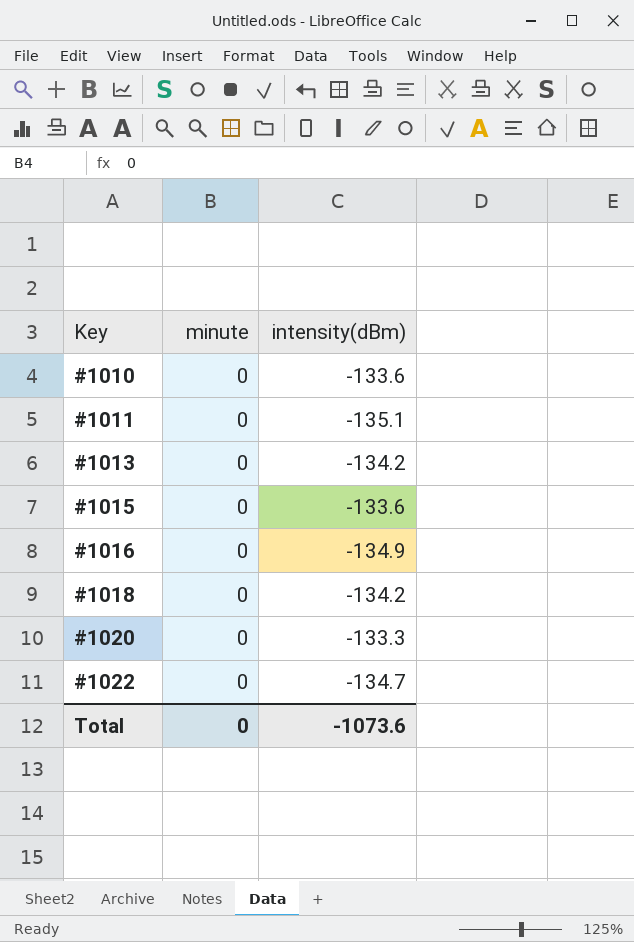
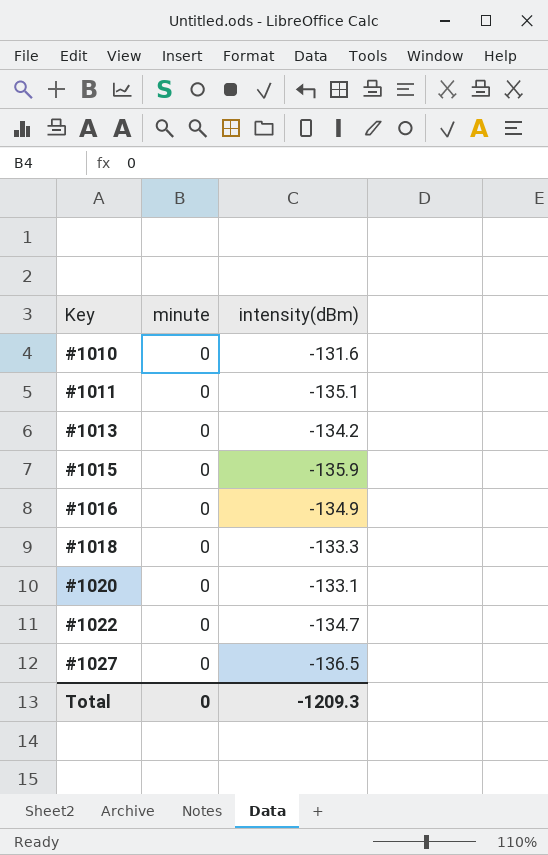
#1010 | intensity(dBm): -133.6 -> -131.6
#1015 | intensity(dBm): -133.6 -> -135.9
#1018 | intensity(dBm): -134.2 -> -133.3
#1020 | intensity(dBm): -133.3 -> -133.1
row #1027: none -> 0 | -136.5
Total | intensity(dBm): -1073.6 -> -1209.3

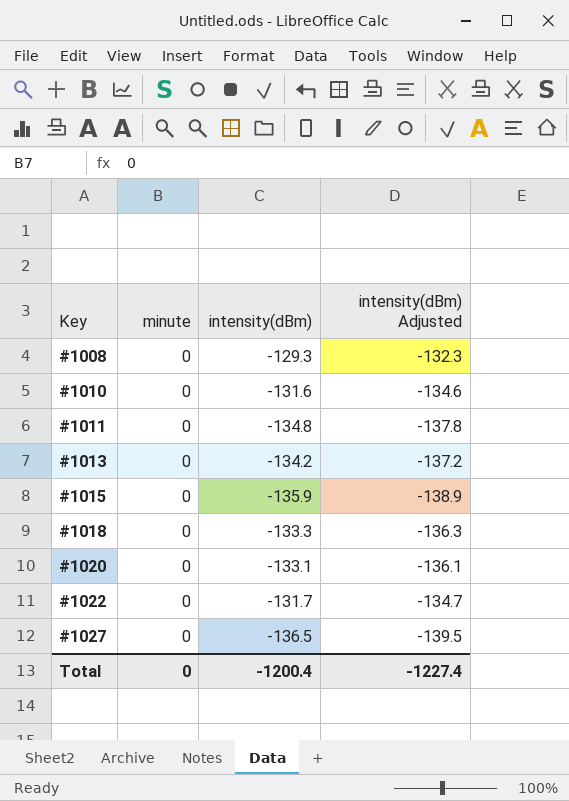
column intensity(dBm) Adjusted | formula: none -> [intensity(dBm)] - 3
row #1016: 0 | -134.9 -> none
row #1008: none -> 0 | -129.3 | -132.3
#1011 | intensity(dBm): -135.1 -> -134.8
#1022 | intensity(dBm): -134.7 -> -131.7
Total | intensity(dBm): -1209.3 -> -1200.4

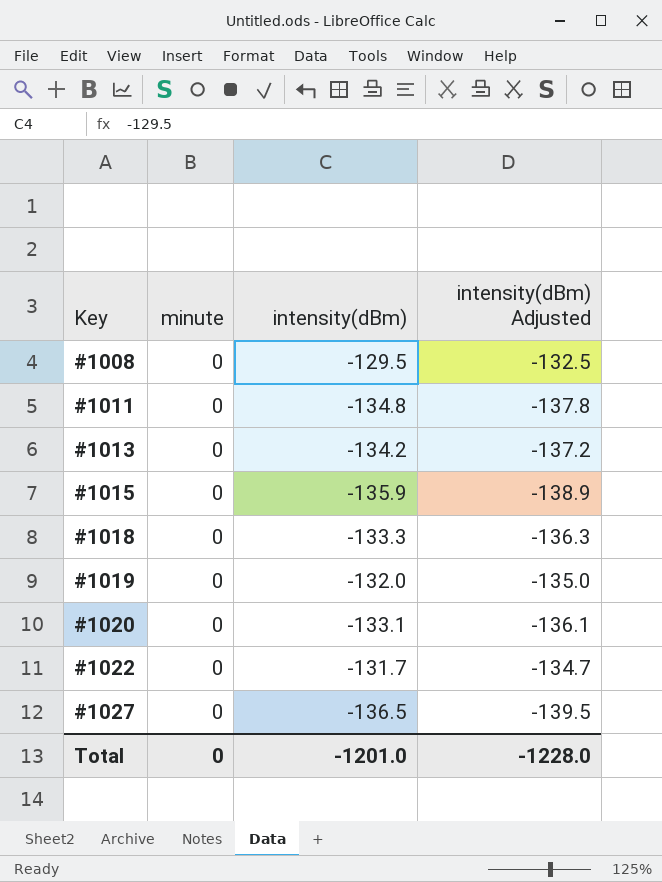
row #1010: 0 | -131.6 | -134.6 -> none
#1008 | intensity(dBm): -129.3 -> -129.5
#1008 | intensity(dBm) Adjusted: -132.3 -> -132.5
row #1019: none -> 0 | -132.0 | -135.0
Total | intensity(dBm): -1200.4 -> -1201.0
Total | intensity(dBm) Adjusted: -1227.4 -> -1228.0

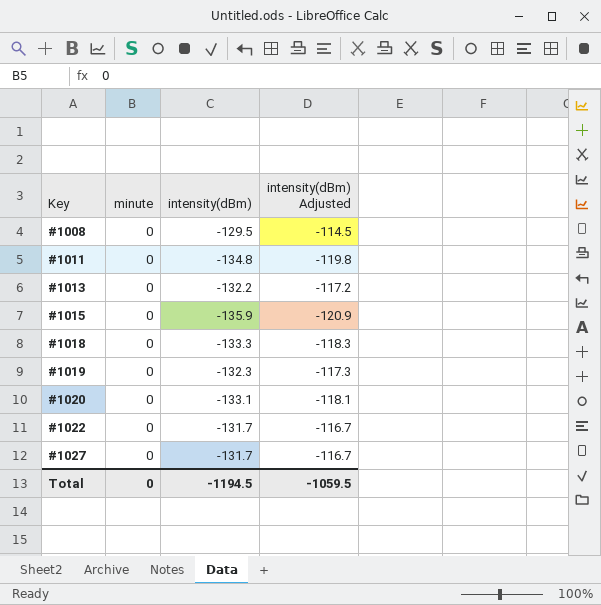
column intensity(dBm) Adjusted | formula: [intensity(dBm)] - 3 -> [intensity(dBm)] + 15
#1013 | intensity(dBm): -134.2 -> -132.2
#1019 | intensity(dBm): -132.0 -> -132.3
#1027 | intensity(dBm): -136.5 -> -131.7
Total | intensity(dBm): -1201.0 -> -1194.5
Total | intensity(dBm) Adjusted: -1228.0 -> -1059.5

